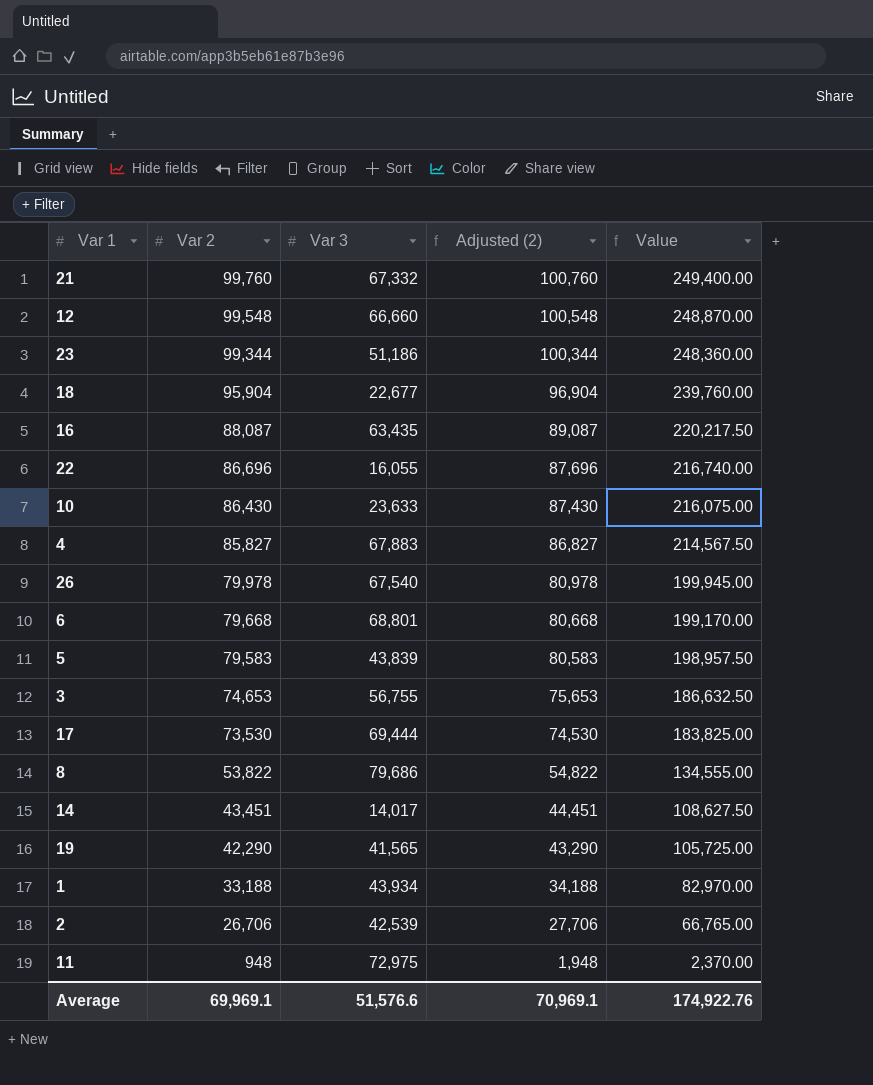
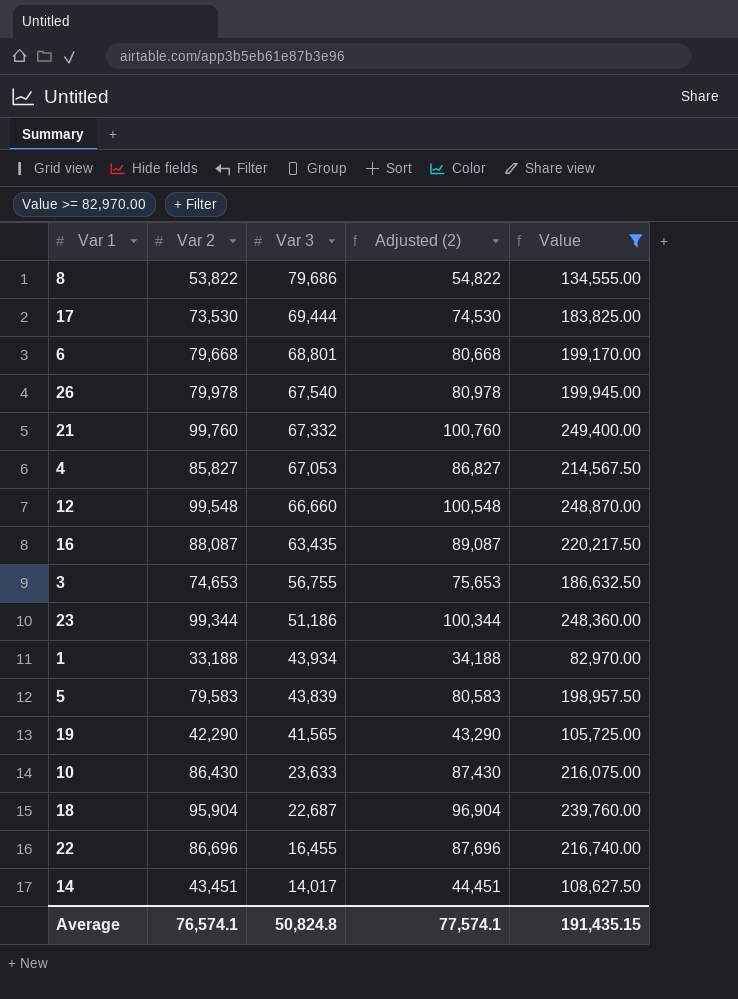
filter: none -> Value >= 82,970.00
row order: Var 2 descending -> Var 3 descending
4 | Var 3: 67,883 -> 67,053
18 | Var 3: 22,677 -> 22,687
22 | Var 3: 16,055 -> 16,455
Average | Var 2: 69,969.1 -> 76,574.1
Average | Var 3: 51,576.6 -> 50,824.8
Average | Adjusted (2): 70,969.1 -> 77,574.1
Average | Value: 174,922.76 -> 191,435.15

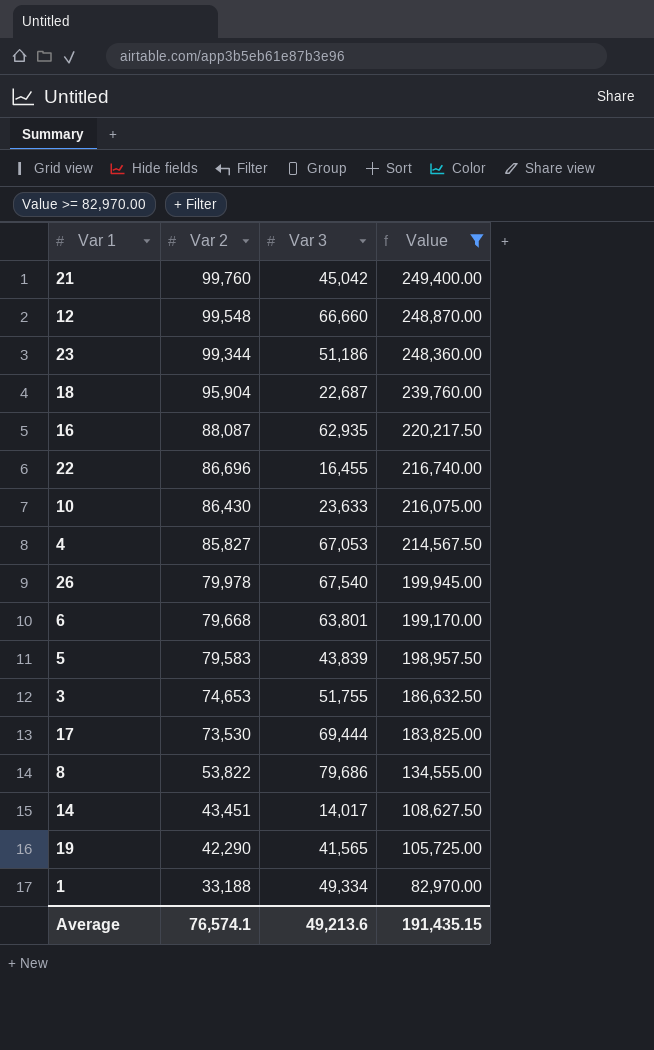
row order: Var 3 descending -> Var 2 descending
column Adjusted (2) | formula: [Var 2] + 1000 -> none
21 | Var 3: 67,332 -> 45,042
16 | Var 3: 63,435 -> 62,935
6 | Var 3: 68,801 -> 63,801
3 | Var 3: 56,755 -> 51,755
1 | Var 3: 43,934 -> 49,334
Average | Var 3: 50,824.8 -> 49,213.6

